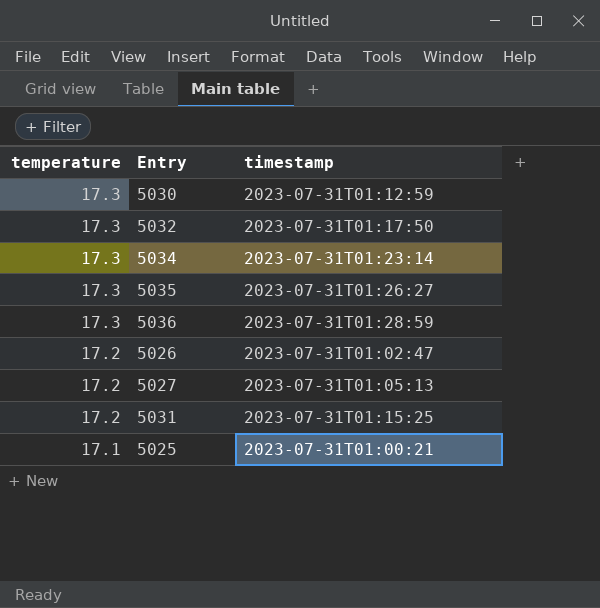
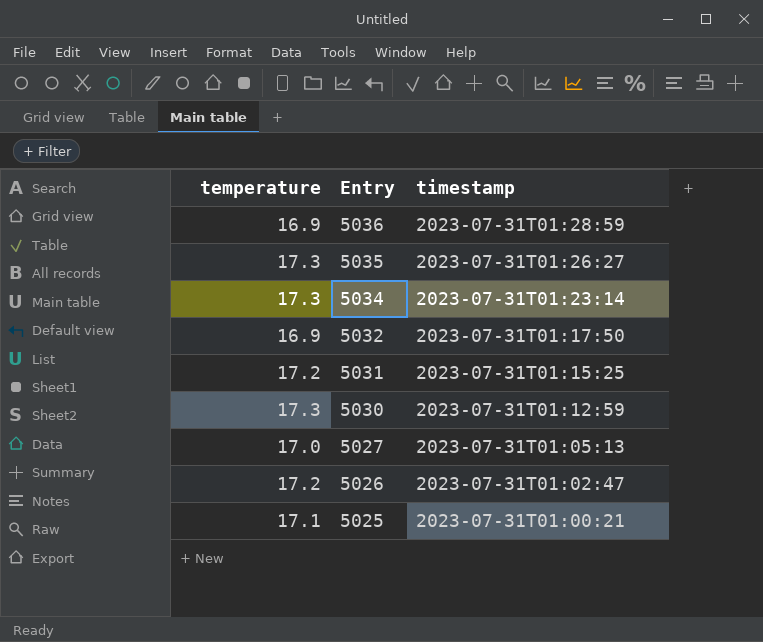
row order: temperature descending -> Entry descending
5036 | temperature: 17.3 -> 16.9
5032 | temperature: 17.3 -> 16.9
5027 | temperature: 17.2 -> 17.0

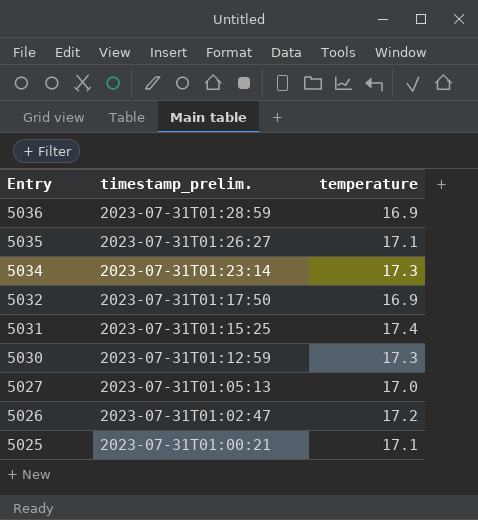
column name: timestamp -> timestamp_prelim.
column temperature | position: 1 -> 3
5035 | temperature: 17.3 -> 17.1
5031 | temperature: 17.2 -> 17.4

